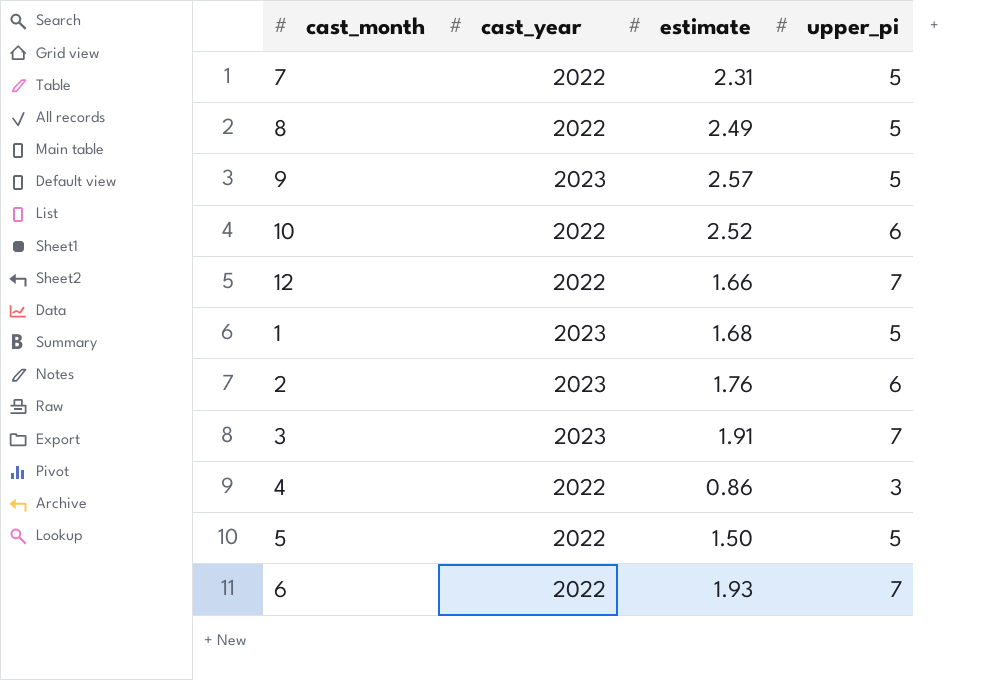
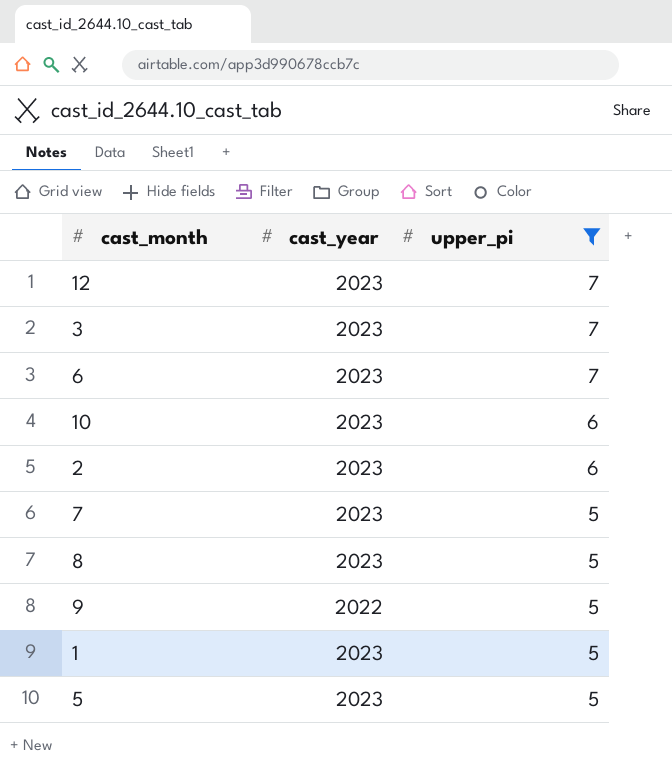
filter: none -> upper_pi != 3
row order: none -> upper_pi descending
column estimate | position: 3 -> none
12 | cast_year: 2022 -> 2023
6 | cast_year: 2022 -> 2023
10 | cast_year: 2022 -> 2023
7 | cast_year: 2022 -> 2023
8 | cast_year: 2022 -> 2023
9 | cast_year: 2023 -> 2022
5 | cast_year: 2022 -> 2023

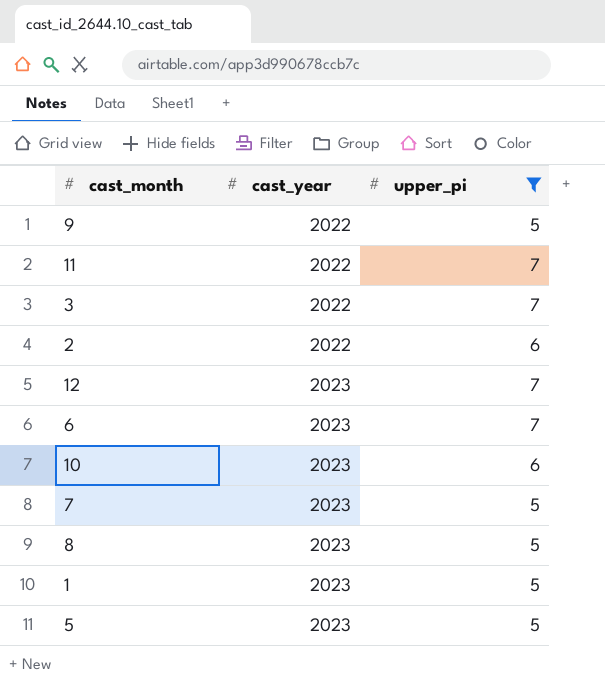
row order: upper_pi descending -> cast_year ascending
row 11: none -> 2022 | 7
3 | cast_year: 2023 -> 2022
2 | cast_year: 2023 -> 2022

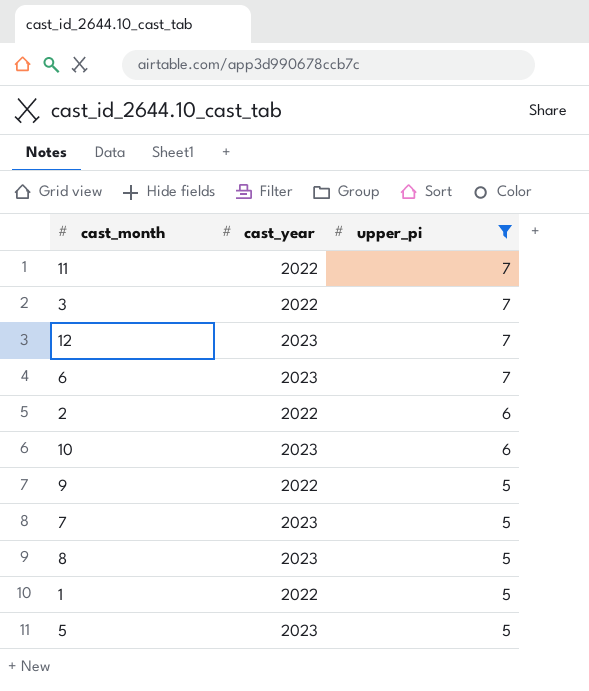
row order: cast_year ascending -> upper_pi descending
1 | cast_year: 2023 -> 2022

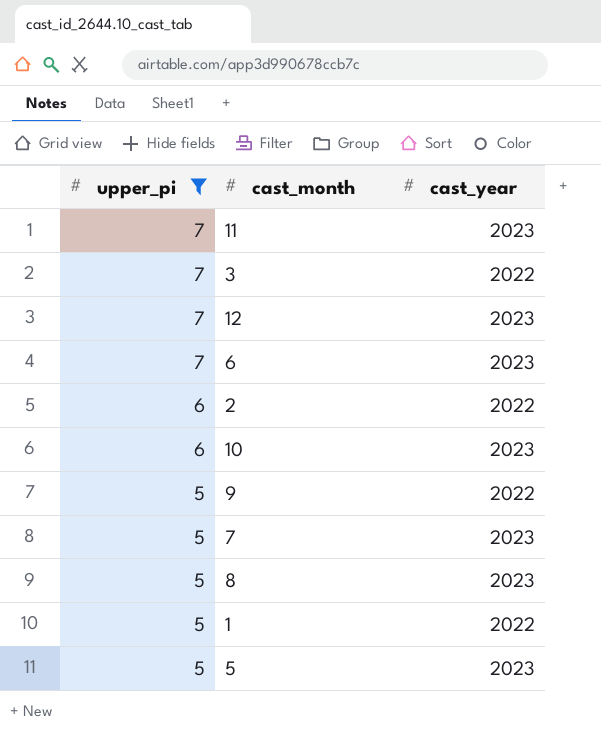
column upper_pi | position: 3 -> 1
11 | cast_year: 2022 -> 2023

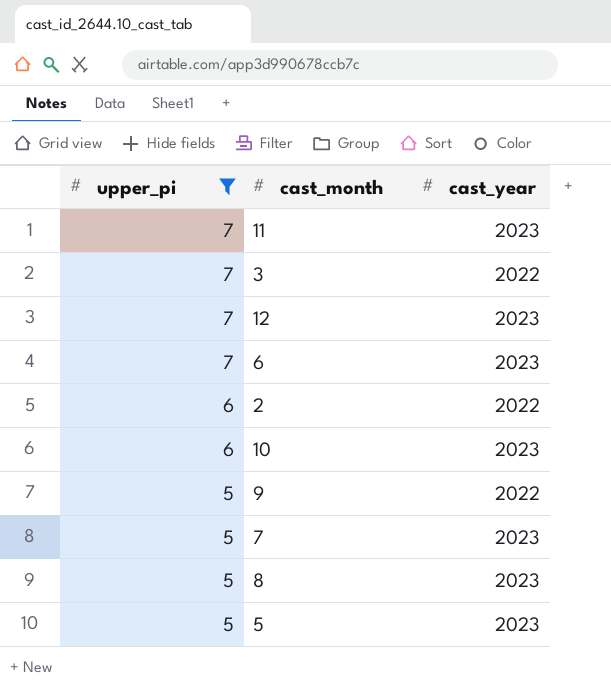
row 1: 5 | 2022 -> none

